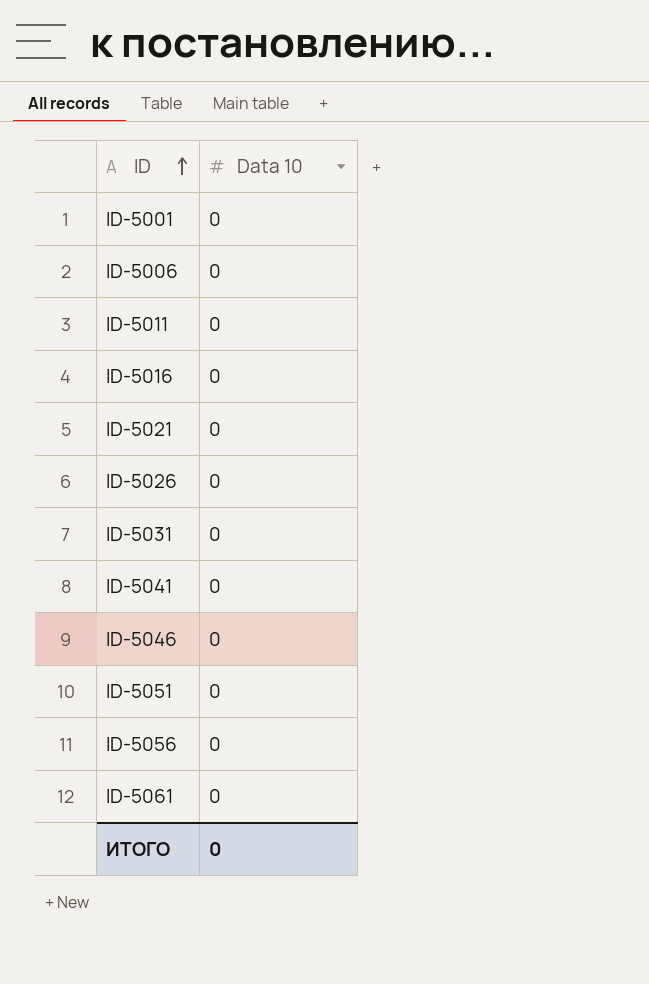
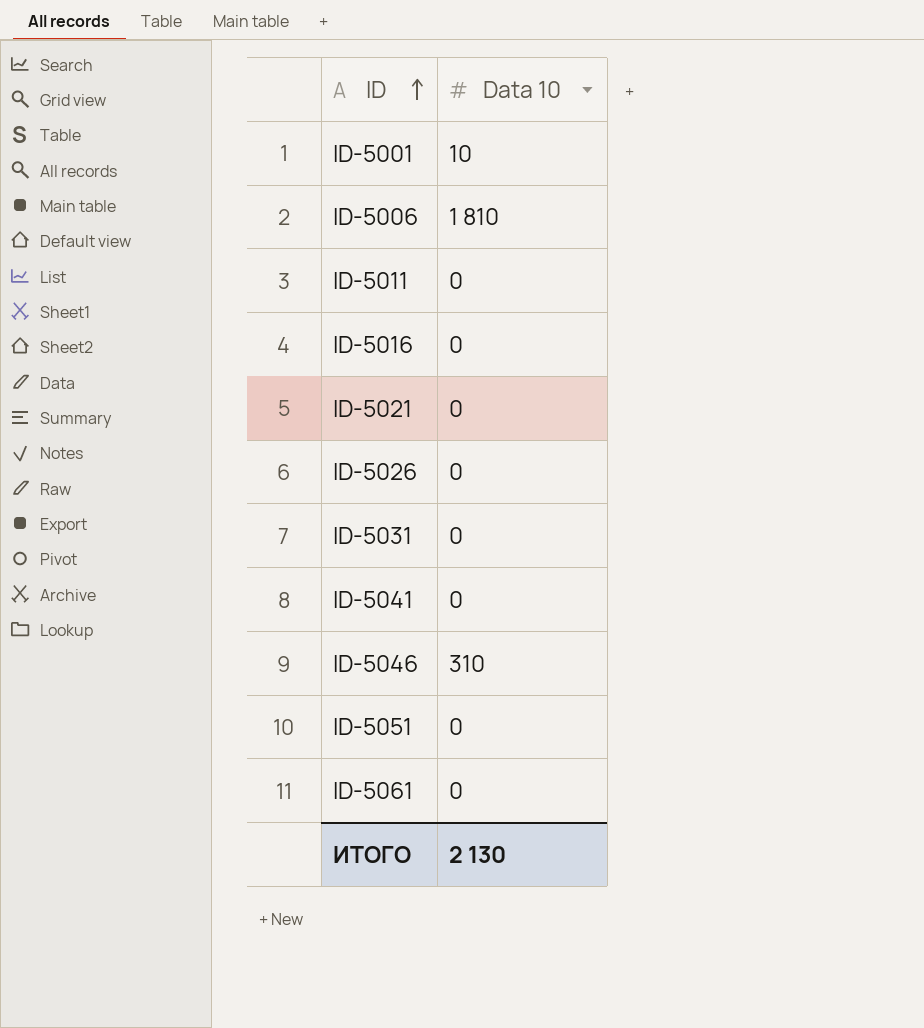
row ID-5056: 0 -> none
ID-5001 | Data 10: 0 -> 10
ID-5006 | Data 10: 0 -> 1 810
ID-5046 | Data 10: 0 -> 310
ИТОГО | Data 10: 0 -> 2 130

